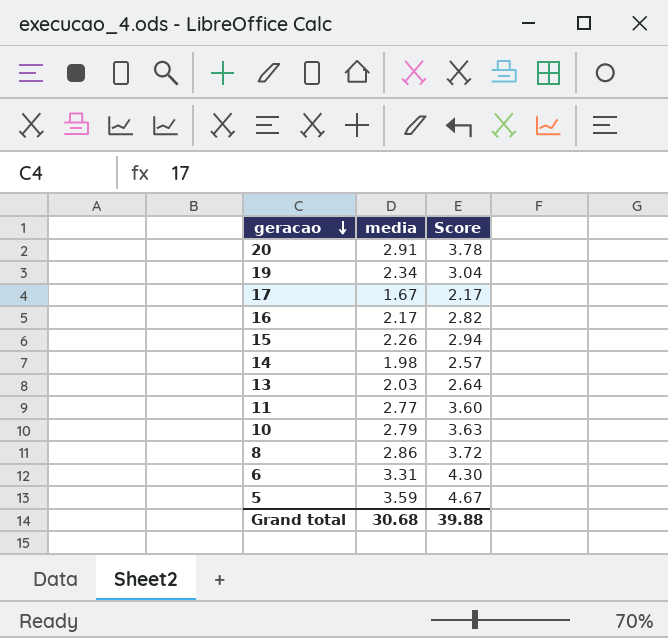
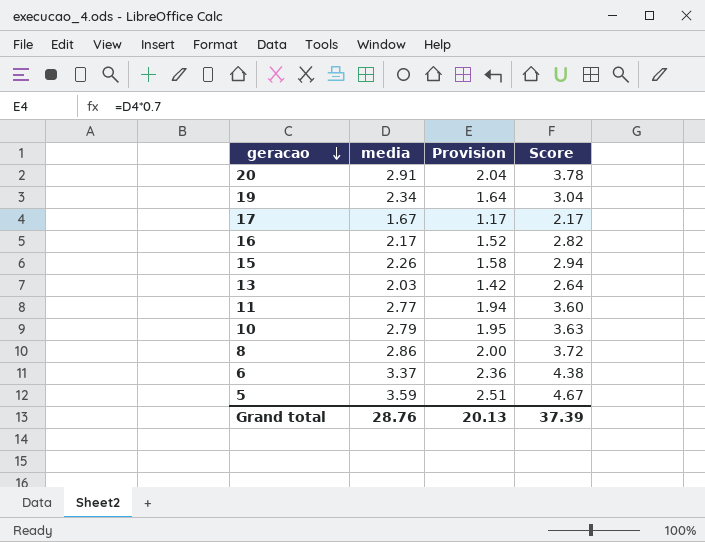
column Provision | formula: none -> [media] * 0.7
row 14: 1.98 | 2.57 -> none
6 | media: 3.31 -> 3.37
6 | Score: 4.30 -> 4.38
Grand total | media: 30.68 -> 28.76
Grand total | Score: 39.88 -> 37.39

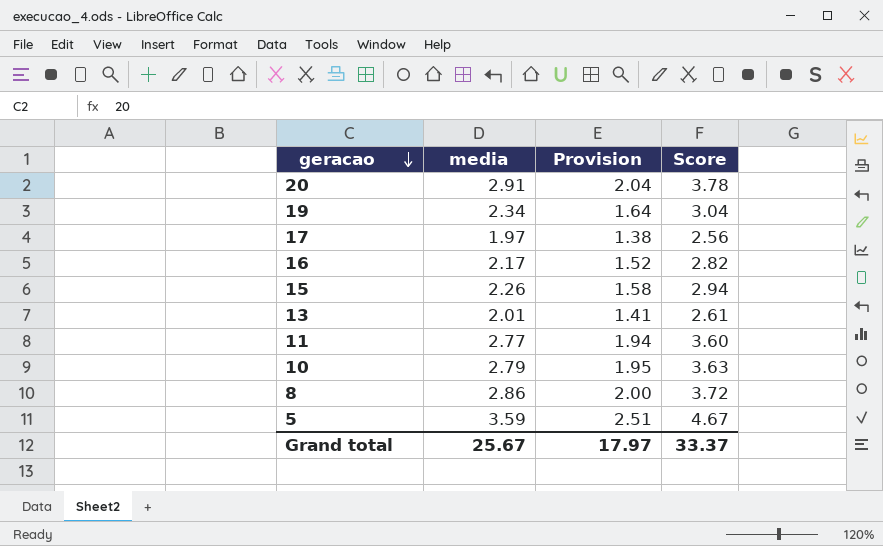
row 6: 3.37 | 2.36 | 4.38 -> none
17 | media: 1.67 -> 1.97
17 | Provision: 1.17 -> 1.38
17 | Score: 2.17 -> 2.56
13 | media: 2.03 -> 2.01
13 | Provision: 1.42 -> 1.41
13 | Score: 2.64 -> 2.61
Grand total | media: 28.76 -> 25.67
Grand total | Provision: 20.13 -> 17.97
Grand total | Score: 37.39 -> 33.37

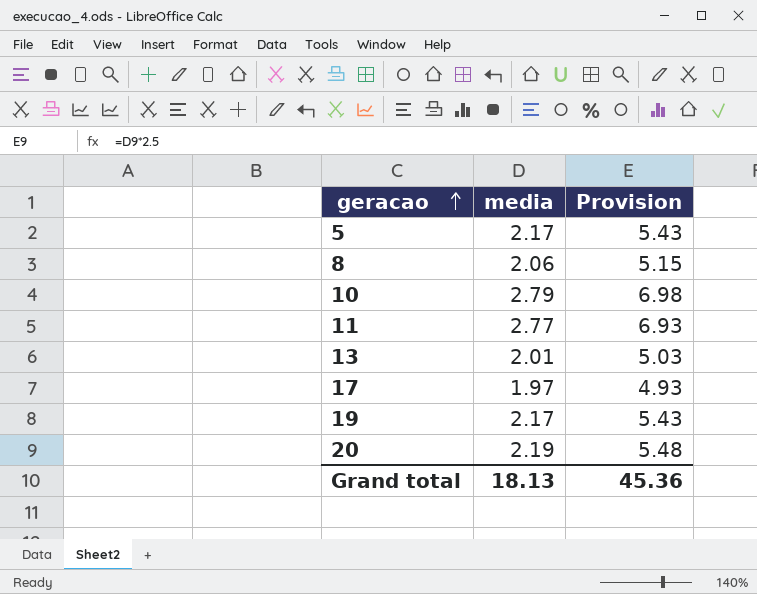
row order: geracao descending -> geracao ascending
column Score | formula: [media] * 1.3 -> none
column Provision | formula: [media] * 0.7 -> [media] * 2.5
row 16: 2.17 | 1.52 | 2.82 -> none
row 15: 2.26 | 1.58 | 2.94 -> none
5 | media: 3.59 -> 2.17
8 | media: 2.86 -> 2.06
19 | media: 2.34 -> 2.17
20 | media: 2.91 -> 2.19
Grand total | media: 25.67 -> 18.13
Grand total | Provision: 17.97 -> 45.36

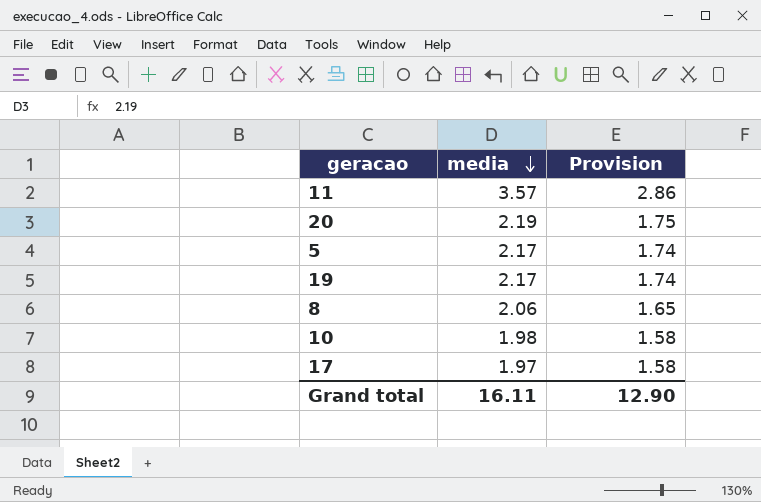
row order: geracao ascending -> media descending
column Provision | formula: [media] * 2.5 -> [media] * 0.8
row 13: 2.01 | 5.03 -> none
11 | media: 2.77 -> 3.57
10 | media: 2.79 -> 1.98
Grand total | media: 18.13 -> 16.11
Grand total | Provision: 45.36 -> 12.90

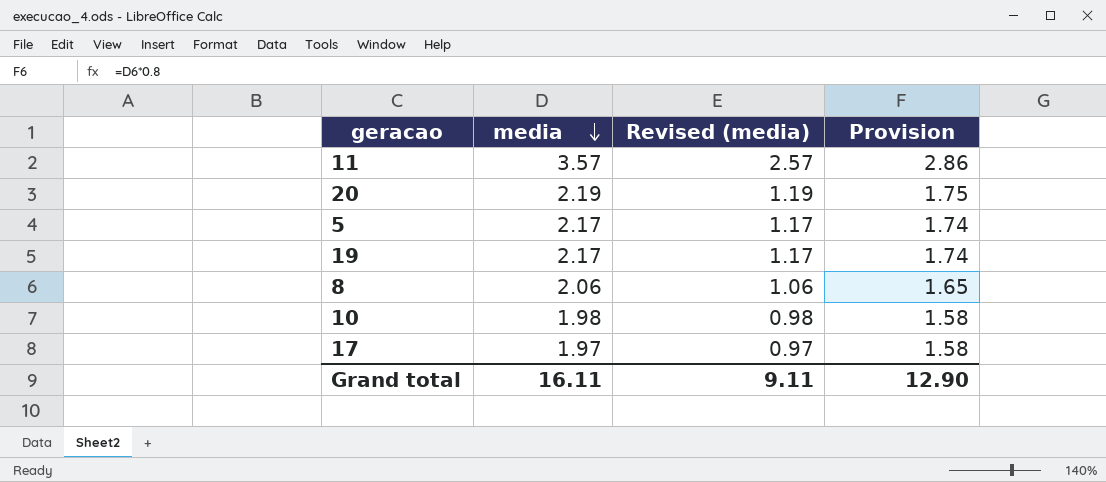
column Revised (media) | formula: none -> [media] - 1

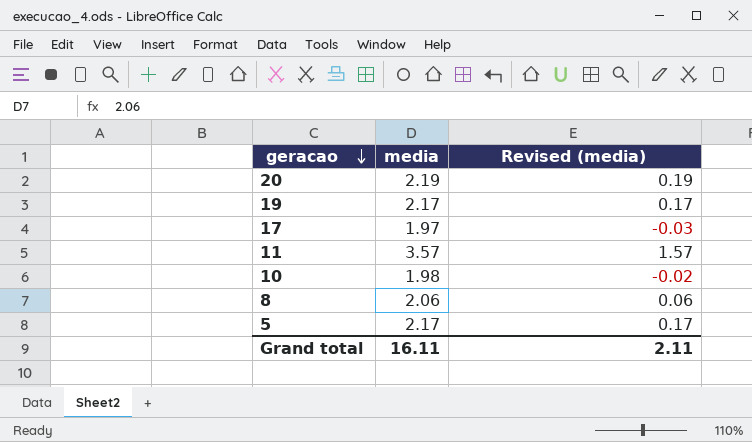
row order: media descending -> geracao descending
column Provision | formula: [media] * 0.8 -> none
column Revised (media) | formula: [media] - 1 -> [media] - 2
Grand total | Revised (media): 9.11 -> 2.11

